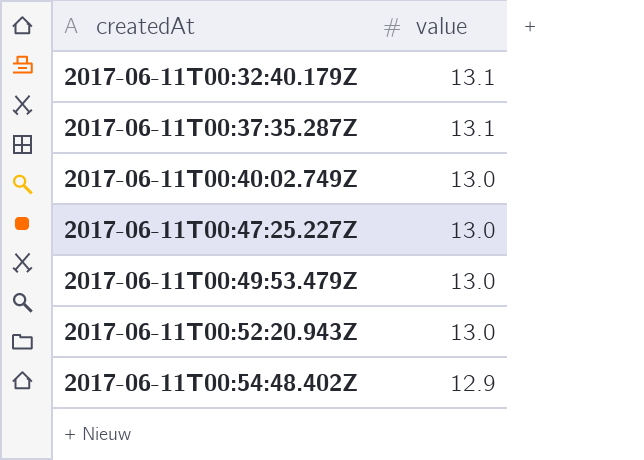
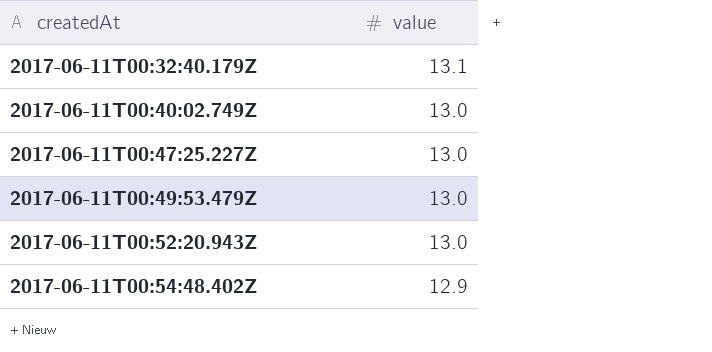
row 2017-06-11T00:37:35.287Z: 13.1 -> none

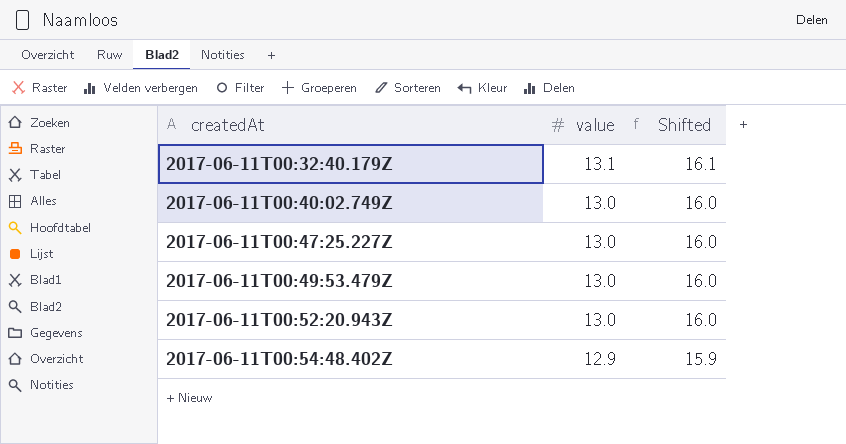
column Shifted | formula: none -> [value] + 3

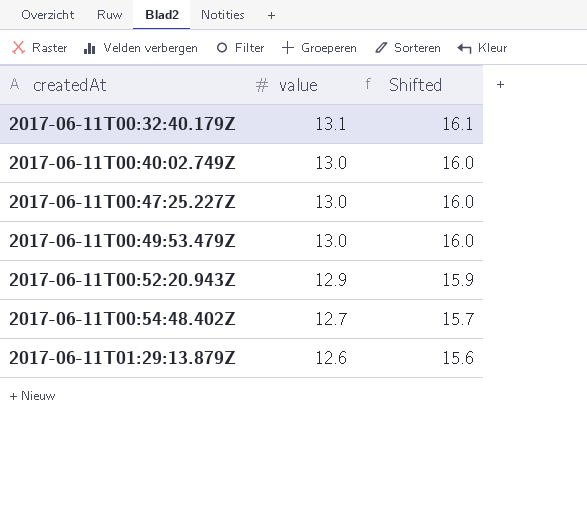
2017-06-11T00:52:20.943Z | value: 13.0 -> 12.9
2017-06-11T00:52:20.943Z | Shifted: 16.0 -> 15.9
2017-06-11T00:54:48.402Z | value: 12.9 -> 12.7
2017-06-11T00:54:48.402Z | Shifted: 15.9 -> 15.7
row 2017-06-11T01:29:13.879Z: none -> 12.6 | 15.6

